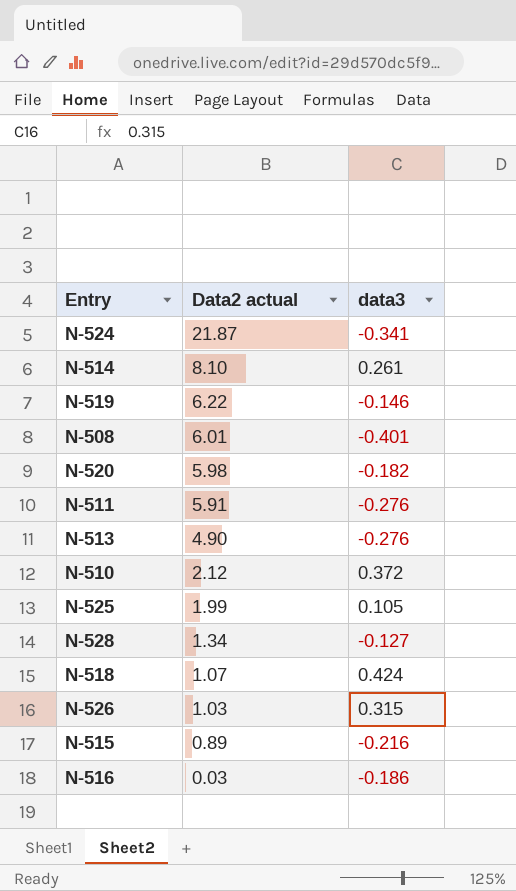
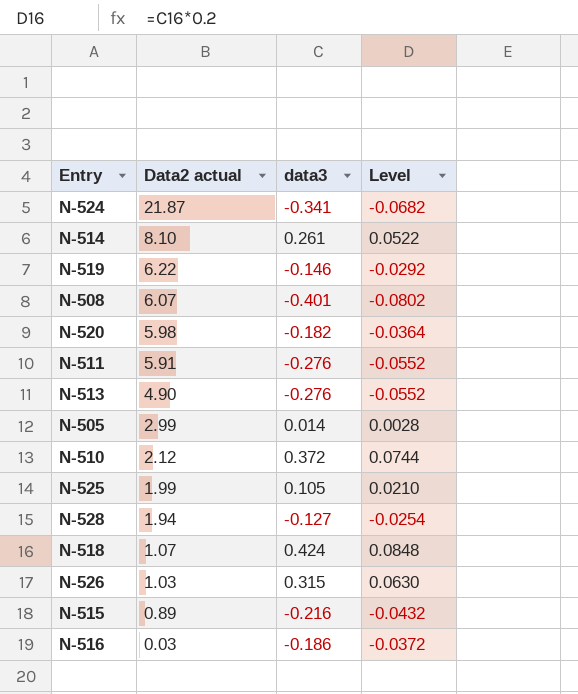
column Level | formula: none -> [data3] * 0.2
N-508 | Data2 actual: 6.01 -> 6.07
row N-505: none -> 2.99 | 0.014 | 0.0028
N-528 | Data2 actual: 1.34 -> 1.94

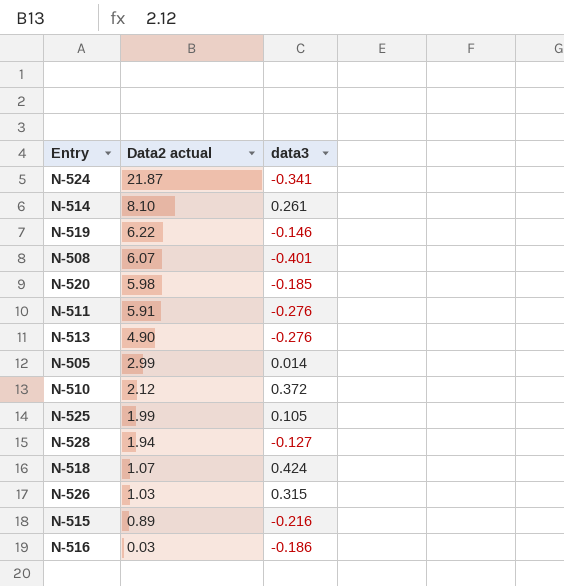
column Level | formula: [data3] * 0.2 -> none
N-520 | data3: -0.182 -> -0.185

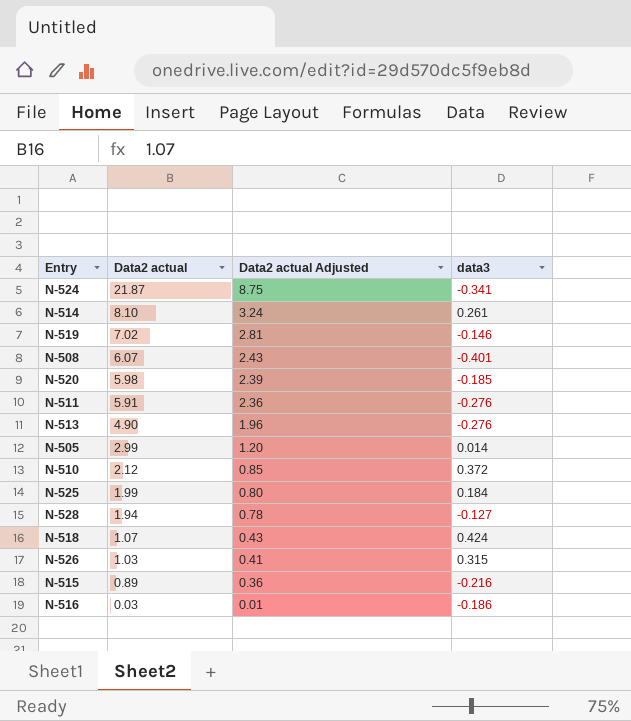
column Data2 actual Adjusted | formula: none -> [Data2 actual] * 0.4
N-519 | Data2 actual: 6.22 -> 7.02
N-525 | data3: 0.105 -> 0.184

